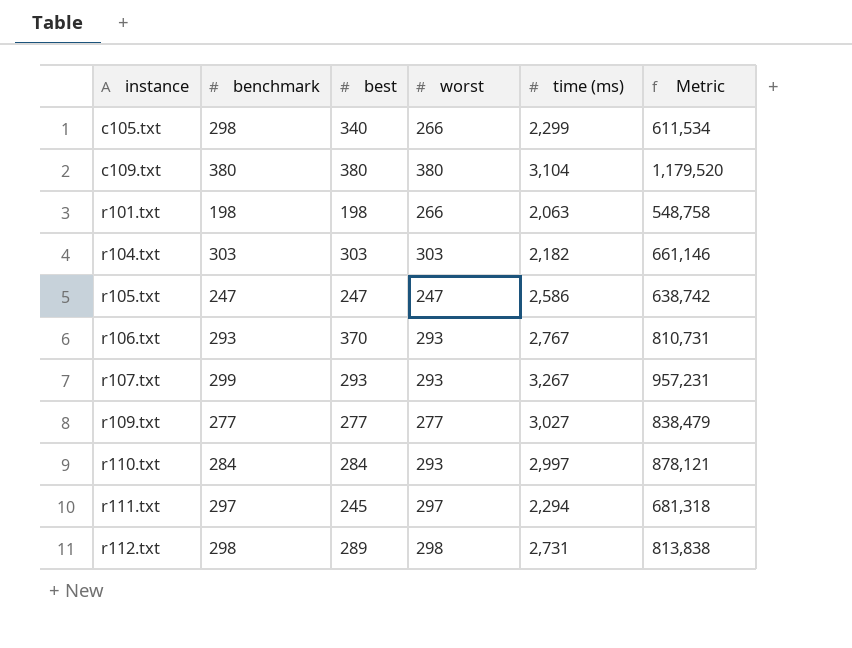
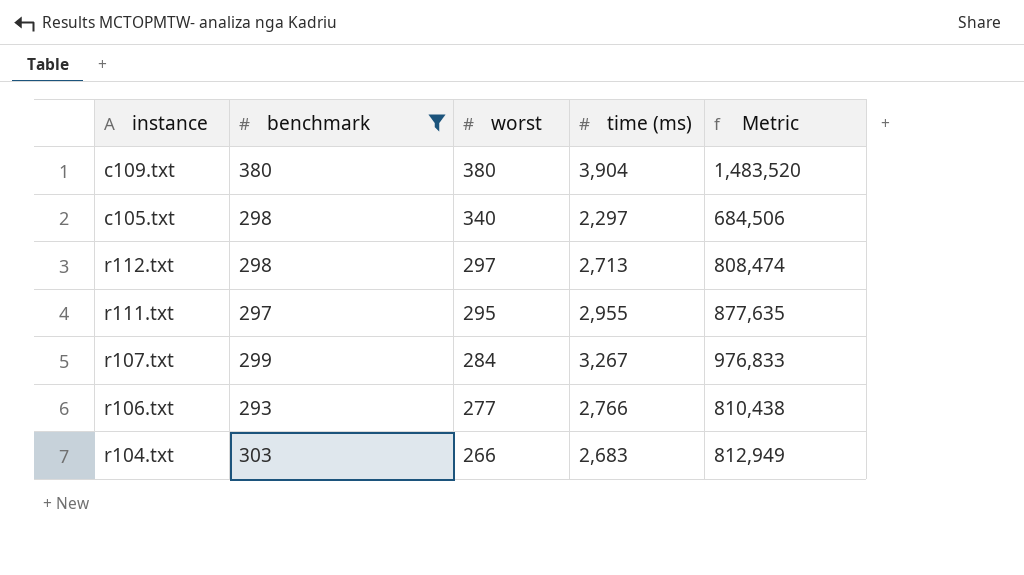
filter: none -> benchmark >= 293
row order: instance ascending -> worst descending
column best | position: 3 -> none
column Metric | formula: [worst] * [time (ms)] -> [benchmark] * [time (ms)]
c109.txt | time (ms): 3,104 -> 3,904
c105.txt | worst: 266 -> 340
c105.txt | time (ms): 2,299 -> 2,297
r112.txt | worst: 298 -> 297
r112.txt | time (ms): 2,731 -> 2,713
r111.txt | worst: 297 -> 295
r111.txt | time (ms): 2,294 -> 2,955
r107.txt | worst: 293 -> 284
r106.txt | worst: 293 -> 277
r106.txt | time (ms): 2,767 -> 2,766
r104.txt | worst: 303 -> 266
r104.txt | time (ms): 2,182 -> 2,683

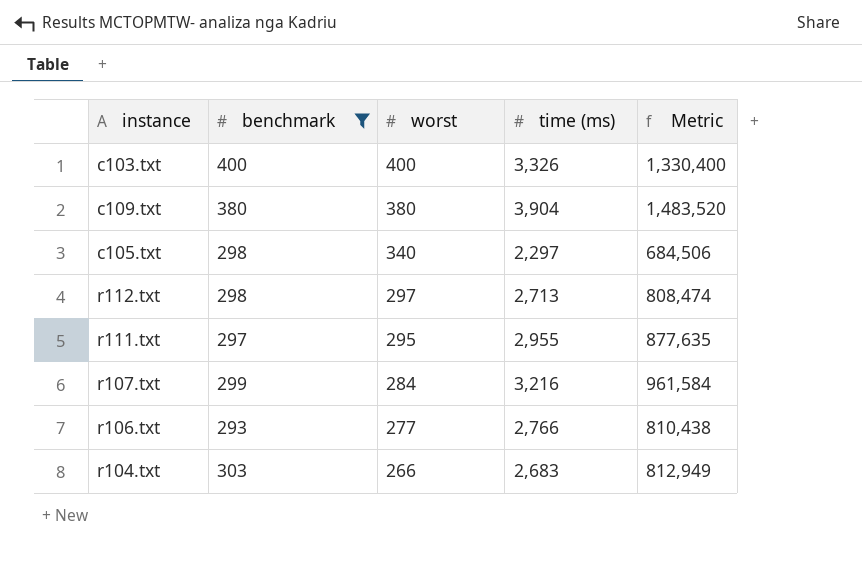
row c103.txt: none -> 400 | 400 | 3,326 | 1,330,400
r107.txt | time (ms): 3,267 -> 3,216
r107.txt | Metric: 976,833 -> 961,584

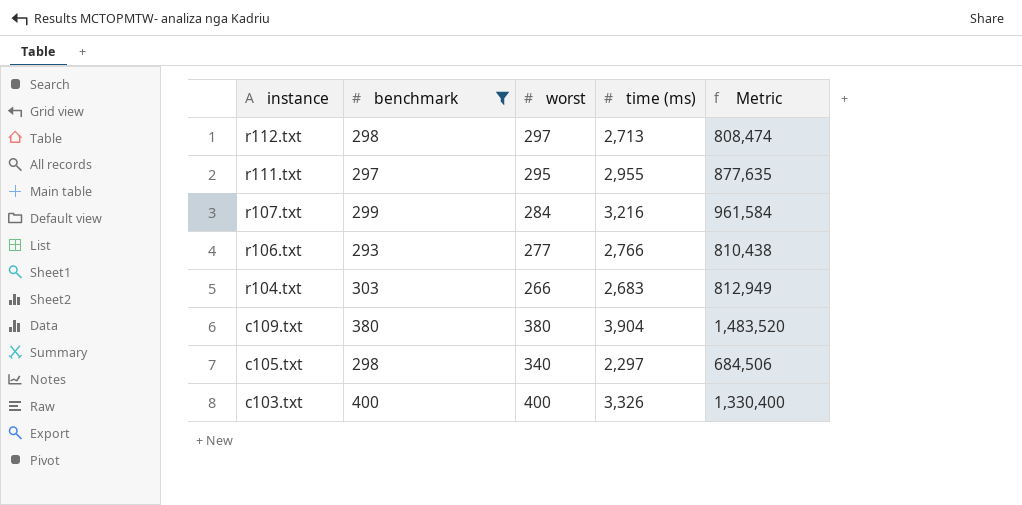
row order: worst descending -> instance descending

